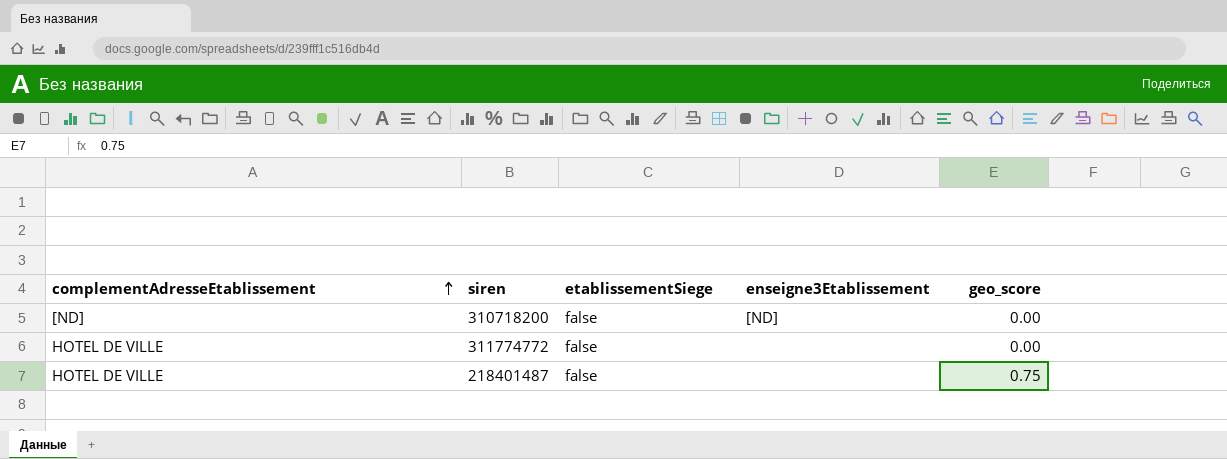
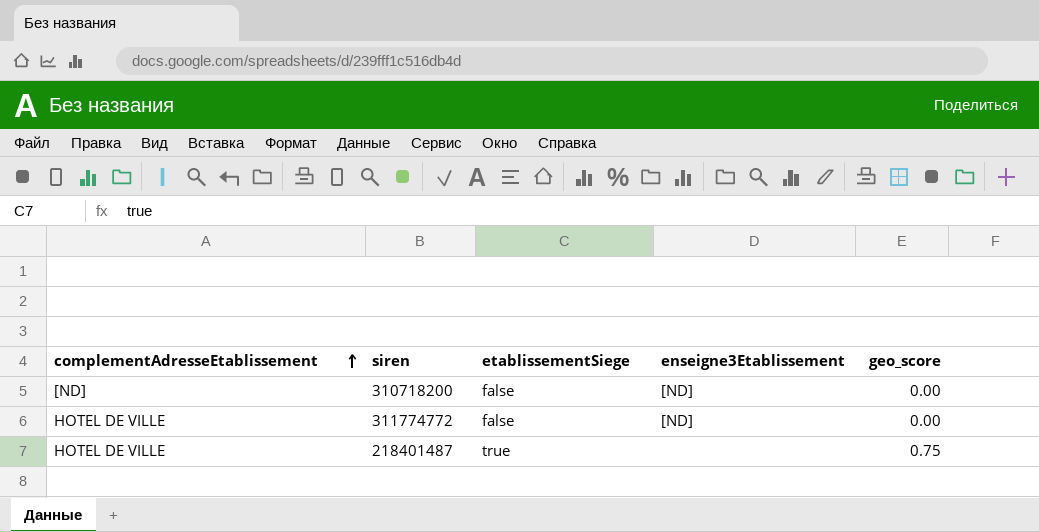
311774772 | enseigne3Etablissement: none -> [ND]
218401487 | etablissementSiege: false -> true

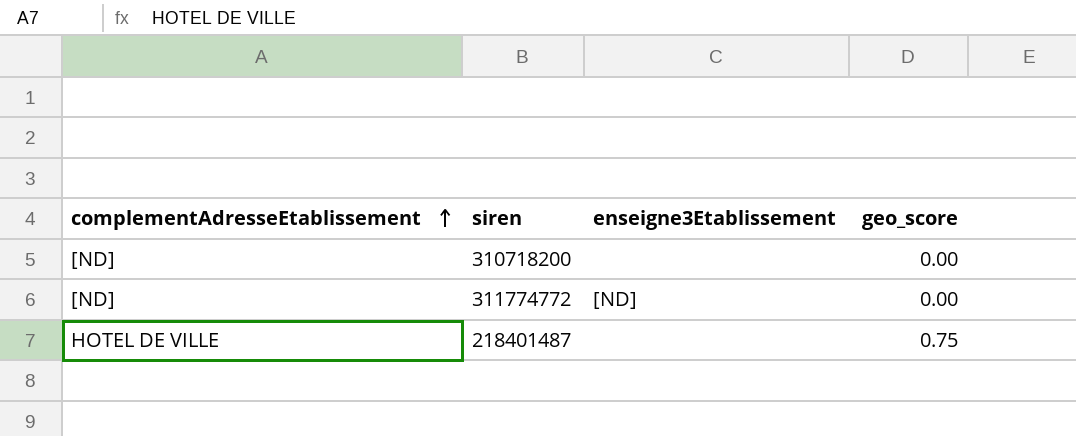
column etablissementSiege | position: 3 -> none
310718200 | enseigne3Etablissement: [ND] -> none
311774772 | complementAdresseEtablissement: HOTEL DE VILLE -> [ND]

